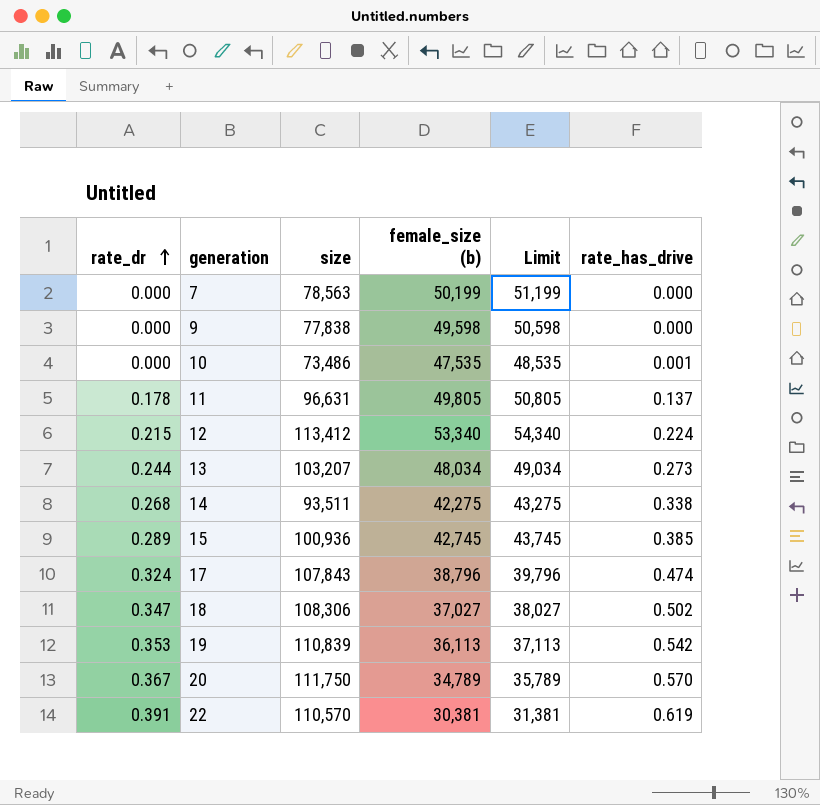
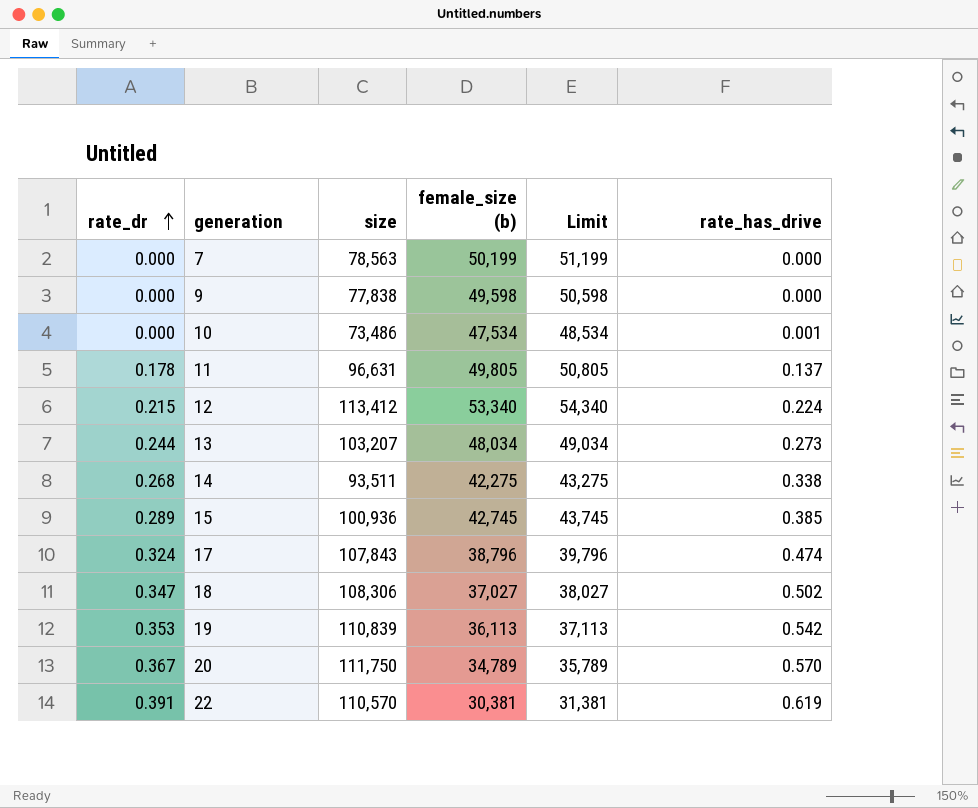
10 | female_size (b): 47,535 -> 47,534
10 | Limit: 48,535 -> 48,534

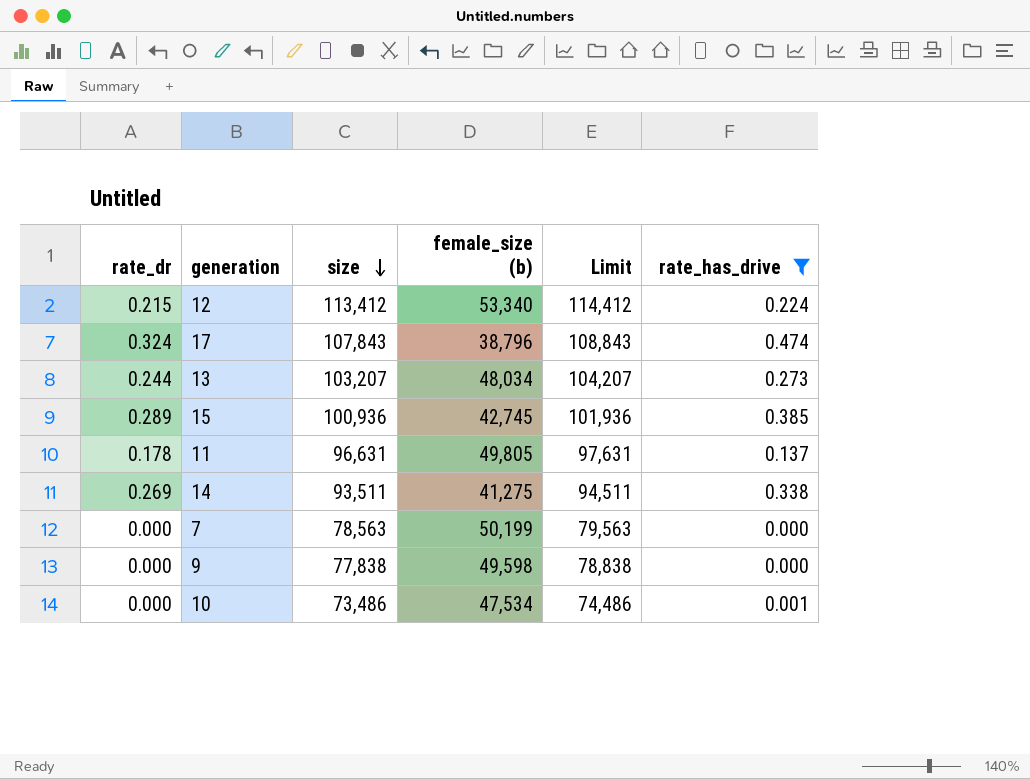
filter: none -> rate_has_drive <= 0.474
row order: rate_dr ascending -> size descending
column Limit | formula: [female_size (b)] + 1000 -> [size] + 1000
14 | rate_dr: 0.268 -> 0.269
14 | female_size (b): 42,275 -> 41,275

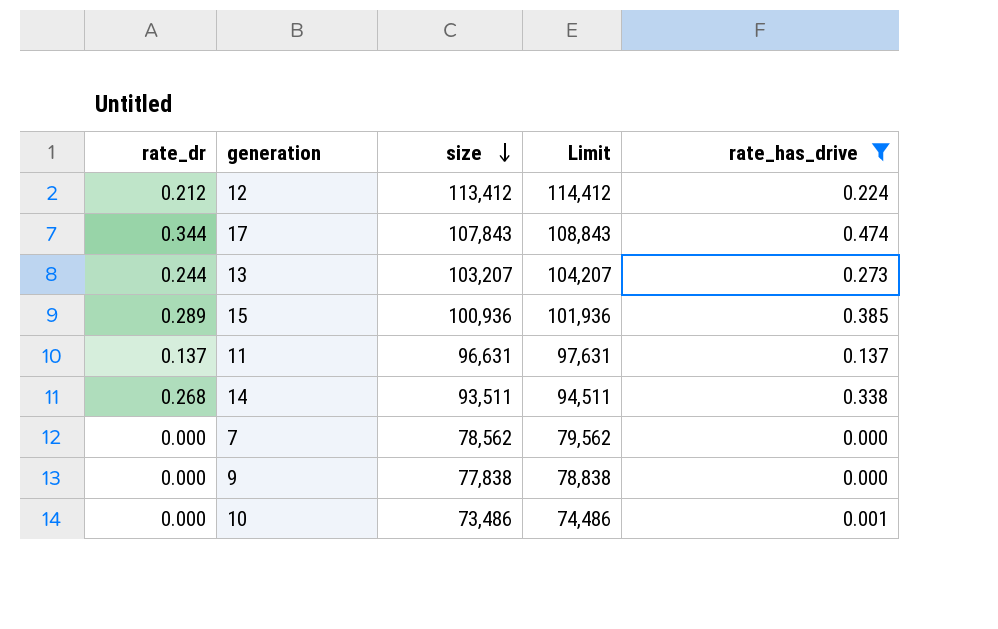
column female_size (b) | position: 4 -> none
12 | rate_dr: 0.215 -> 0.212
17 | rate_dr: 0.324 -> 0.344
11 | rate_dr: 0.178 -> 0.137
14 | rate_dr: 0.269 -> 0.268
7 | size: 78,563 -> 78,562
7 | Limit: 79,563 -> 79,562

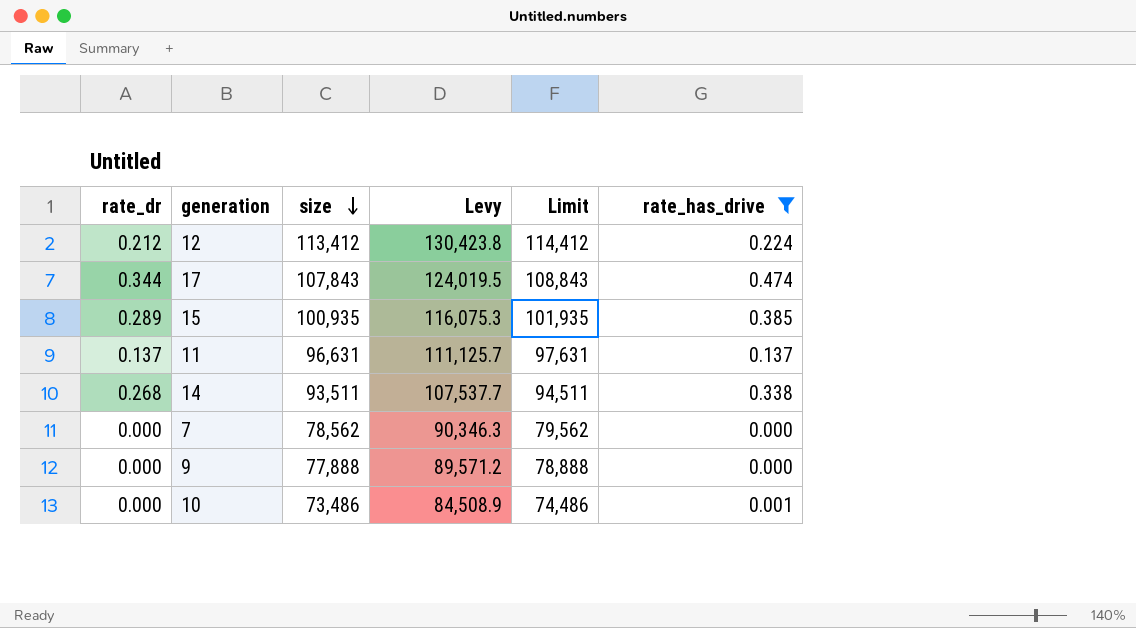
column Levy | formula: none -> [size] * 1.15
row 13: 0.244 | 103,207 | 104,207 | 0.273 -> none
15 | size: 100,936 -> 100,935
15 | Limit: 101,936 -> 101,935
9 | size: 77,838 -> 77,888
9 | Limit: 78,838 -> 78,888

